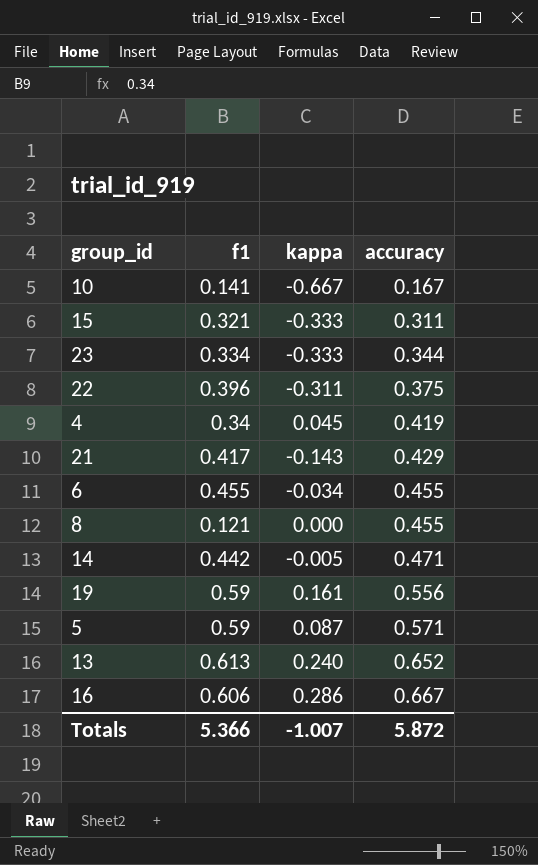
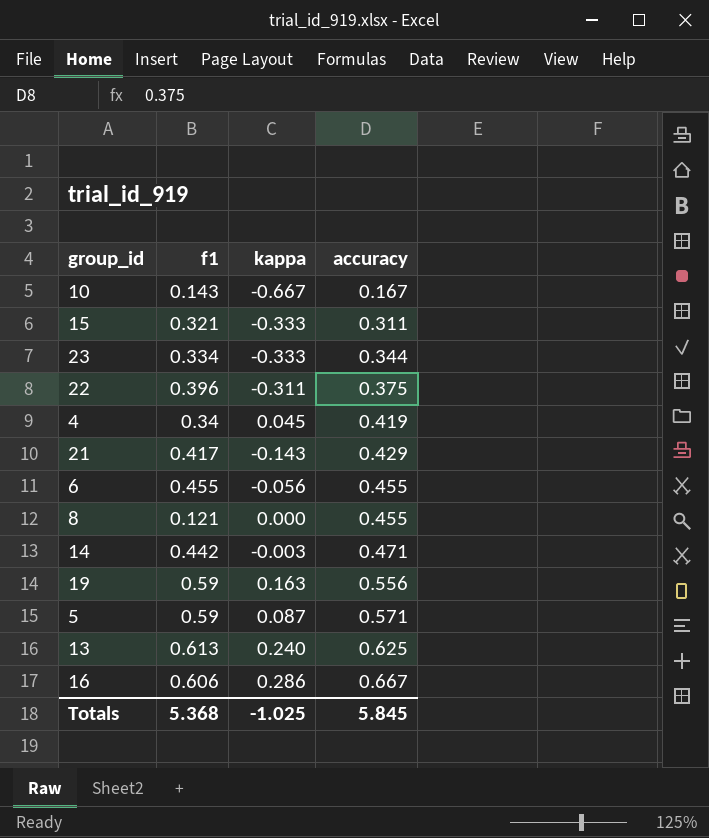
10 | f1: 0.141 -> 0.143
6 | kappa: -0.034 -> -0.056
14 | kappa: -0.005 -> -0.003
19 | kappa: 0.161 -> 0.163
13 | accuracy: 0.652 -> 0.625
Totals | f1: 5.366 -> 5.368
Totals | kappa: -1.007 -> -1.025
Totals | accuracy: 5.872 -> 5.845

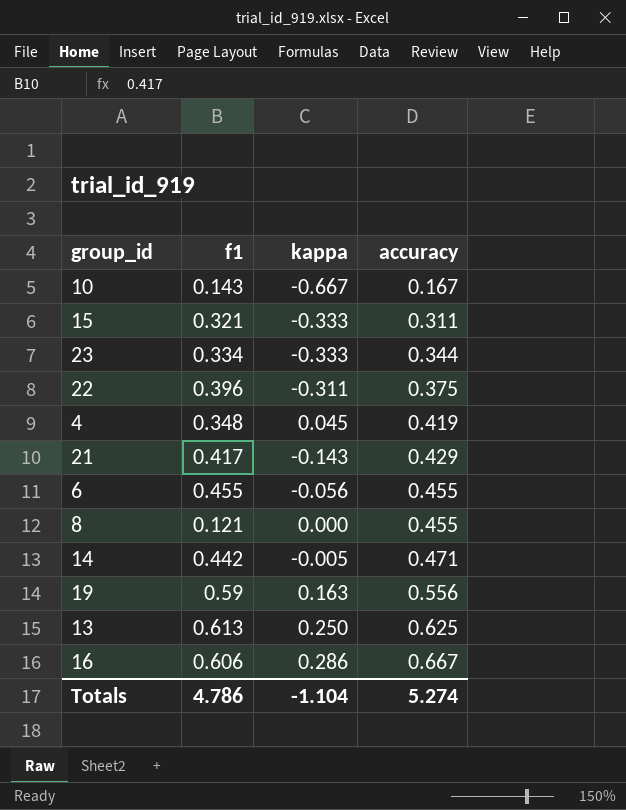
row 5: 0.59 | 0.087 | 0.571 -> none
4 | f1: 0.34 -> 0.348
14 | kappa: -0.003 -> -0.005
13 | kappa: 0.240 -> 0.250
Totals | f1: 5.368 -> 4.786
Totals | kappa: -1.025 -> -1.104
Totals | accuracy: 5.845 -> 5.274

